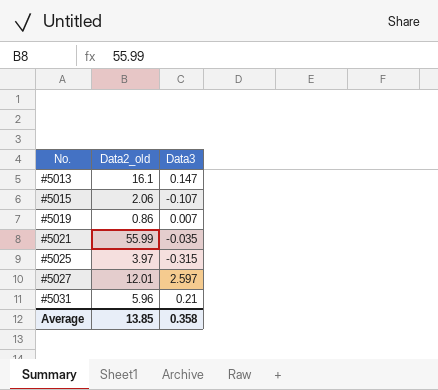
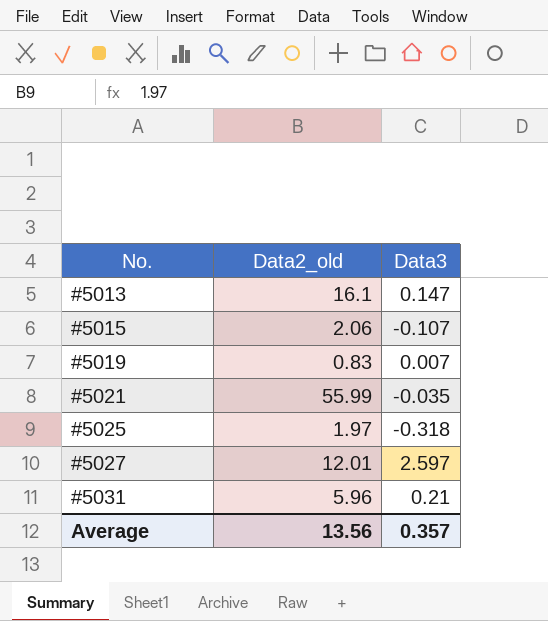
#5019 | Data2_old: 0.86 -> 0.83
#5025 | Data2_old: 3.97 -> 1.97
#5025 | Data3: -0.315 -> -0.318
Average | Data2_old: 13.85 -> 13.56
Average | Data3: 0.358 -> 0.357

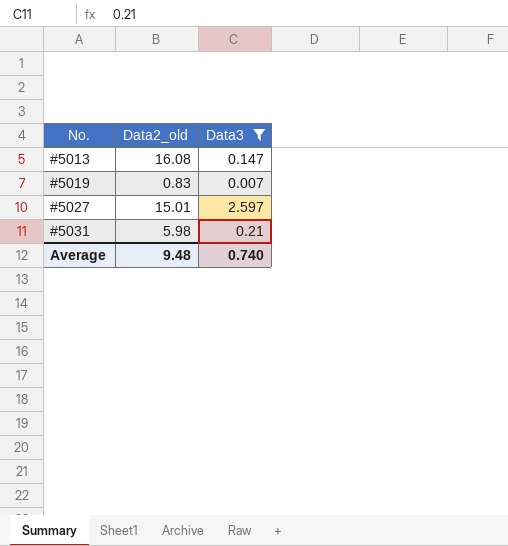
filter: none -> Data3 >= 0.007
#5013 | Data2_old: 16.1 -> 16.08
#5027 | Data2_old: 12.01 -> 15.01
#5031 | Data2_old: 5.96 -> 5.98
Average | Data2_old: 13.56 -> 9.48
Average | Data3: 0.357 -> 0.740

